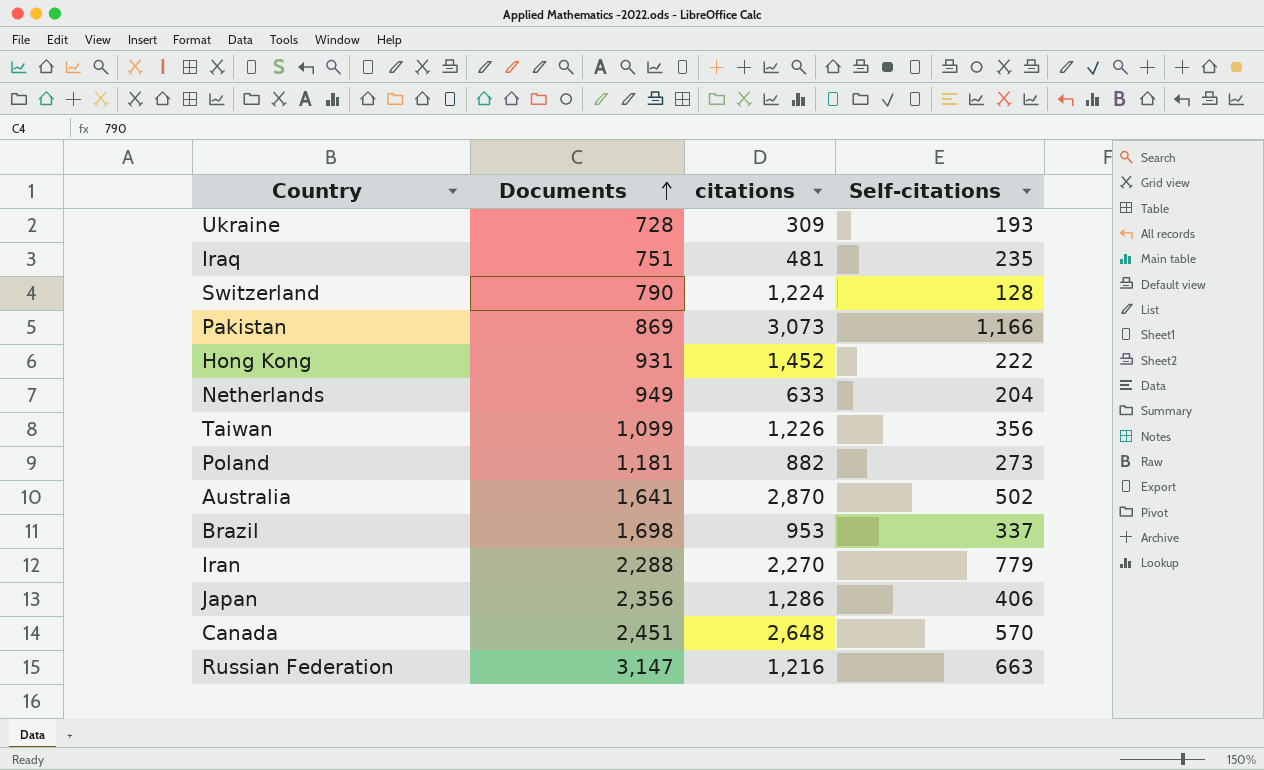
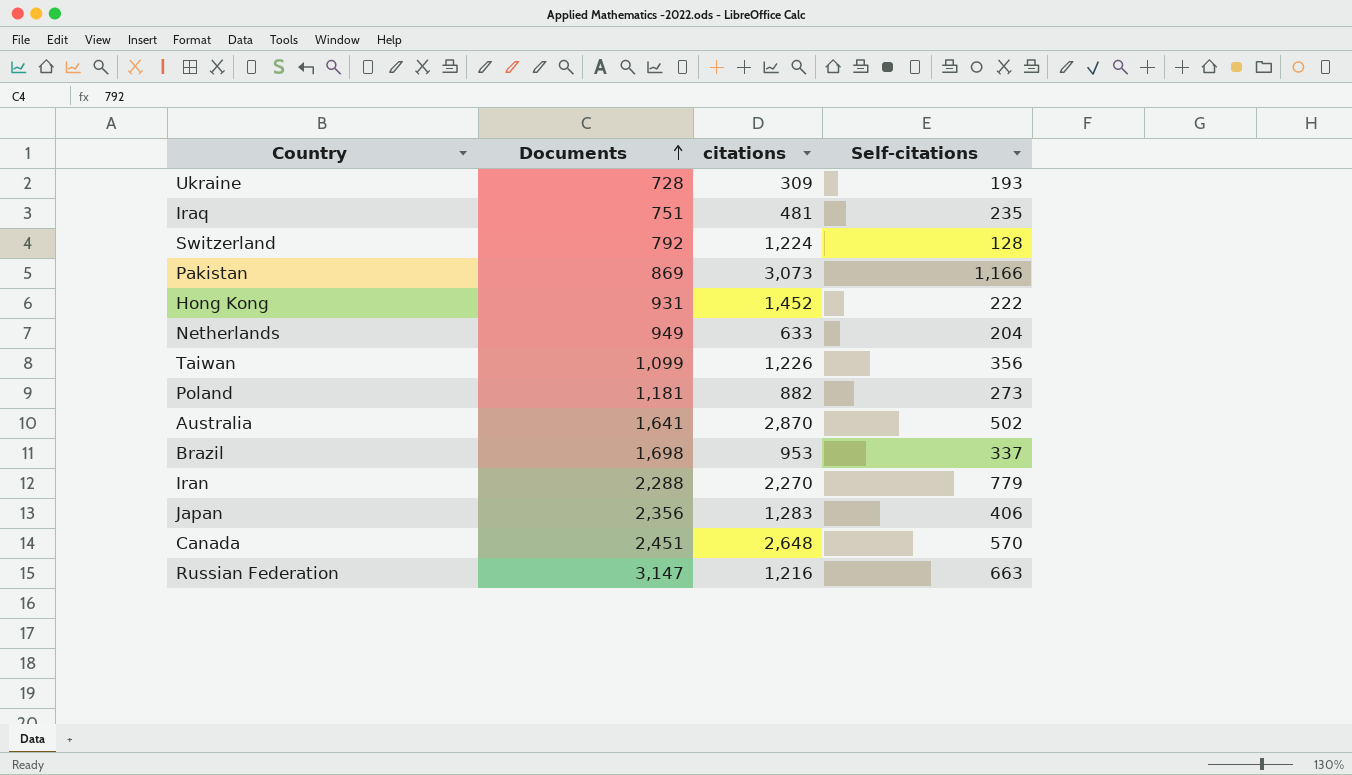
Switzerland | Documents: 790 -> 792
Japan | citations: 1,286 -> 1,283

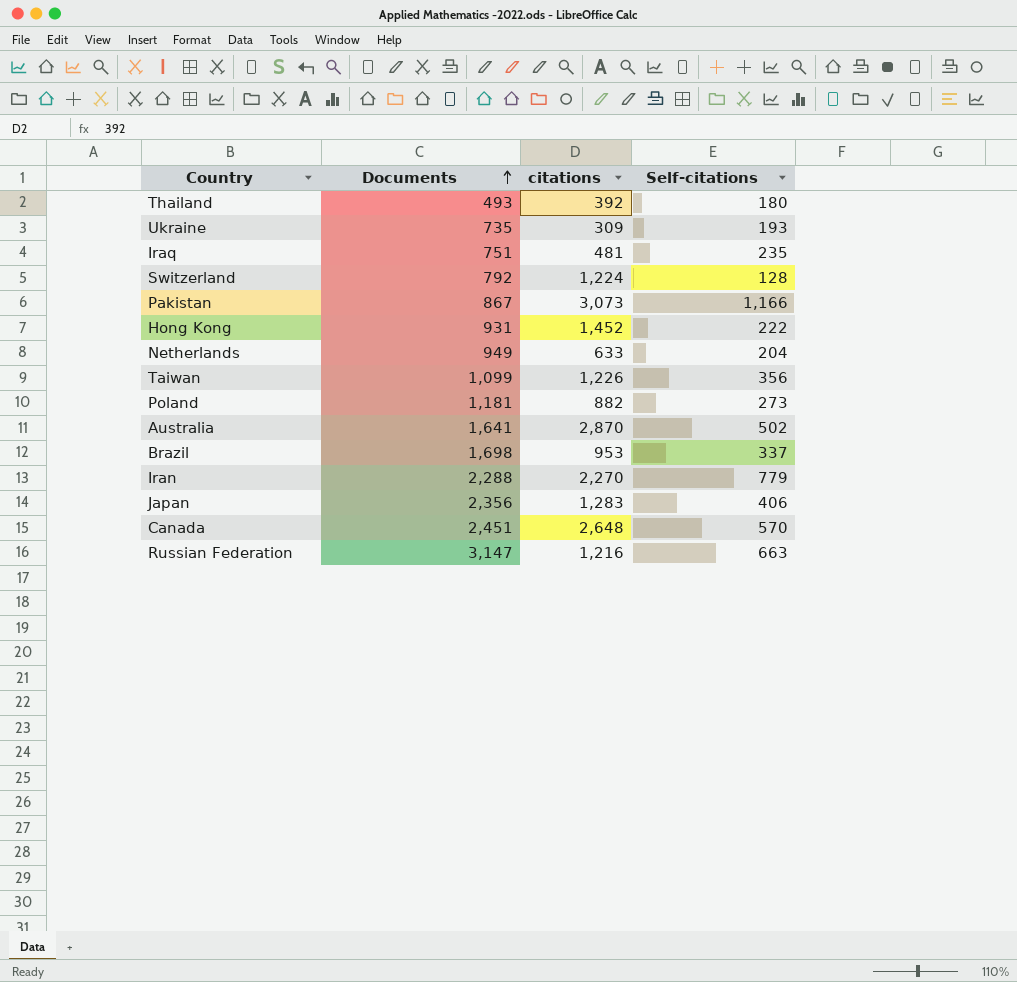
row Thailand: none -> 493 | 392 | 180
Ukraine | Documents: 728 -> 735
Pakistan | Documents: 869 -> 867

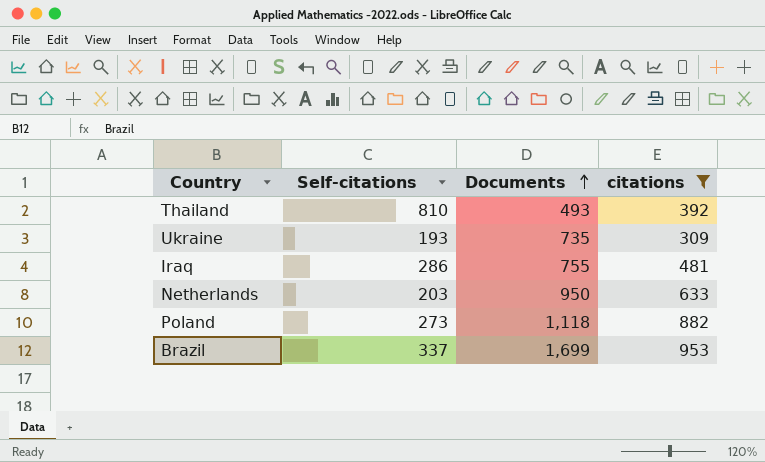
filter: none -> citations <= 953
column Self-citations | position: 4 -> 2
Thailand | Self-citations: 180 -> 810
Iraq | Self-citations: 235 -> 286
Iraq | Documents: 751 -> 755
Netherlands | Self-citations: 204 -> 203
Netherlands | Documents: 949 -> 950
Poland | Documents: 1,181 -> 1,118
Brazil | Documents: 1,698 -> 1,699

